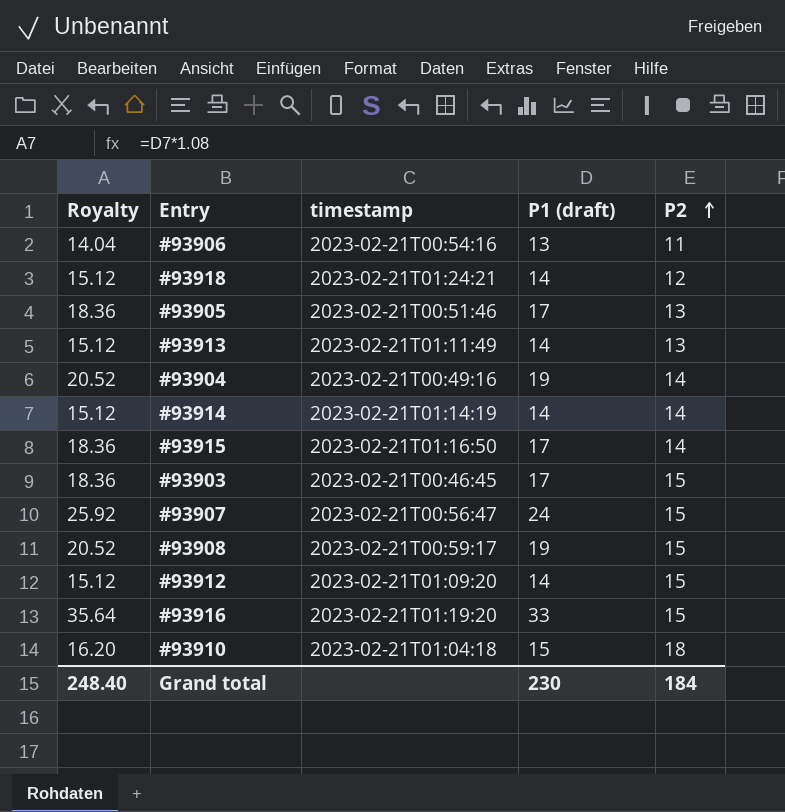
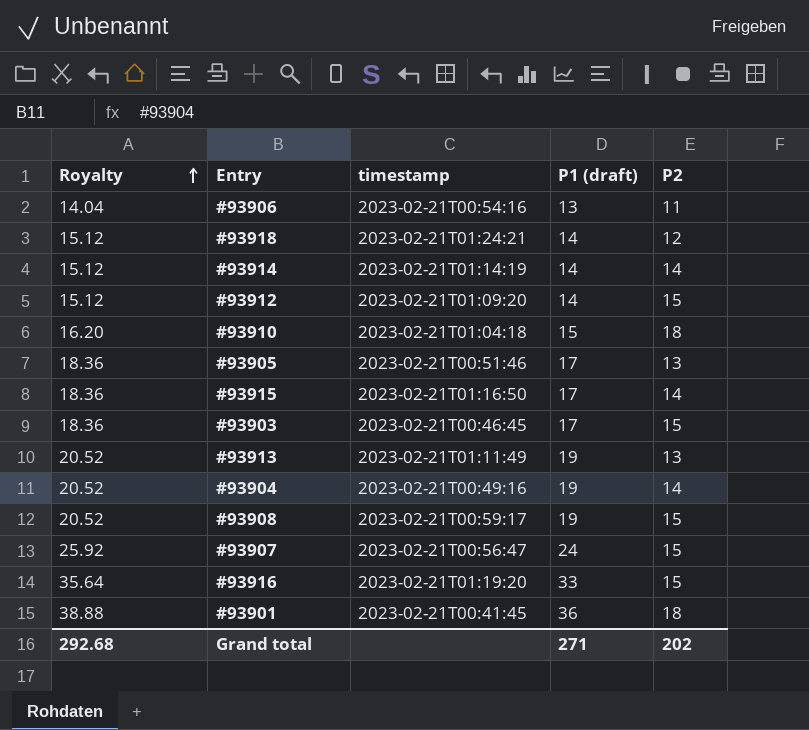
row order: P2 ascending -> Royalty ascending
#93913 | Royalty: 15.12 -> 20.52
#93913 | P1 (draft): 14 -> 19
row #93901: none -> 38.88 | 2023-02-21T00:41:45 | 36 | 18
Grand total | Royalty: 248.40 -> 292.68
Grand total | P1 (draft): 230 -> 271
Grand total | P2: 184 -> 202

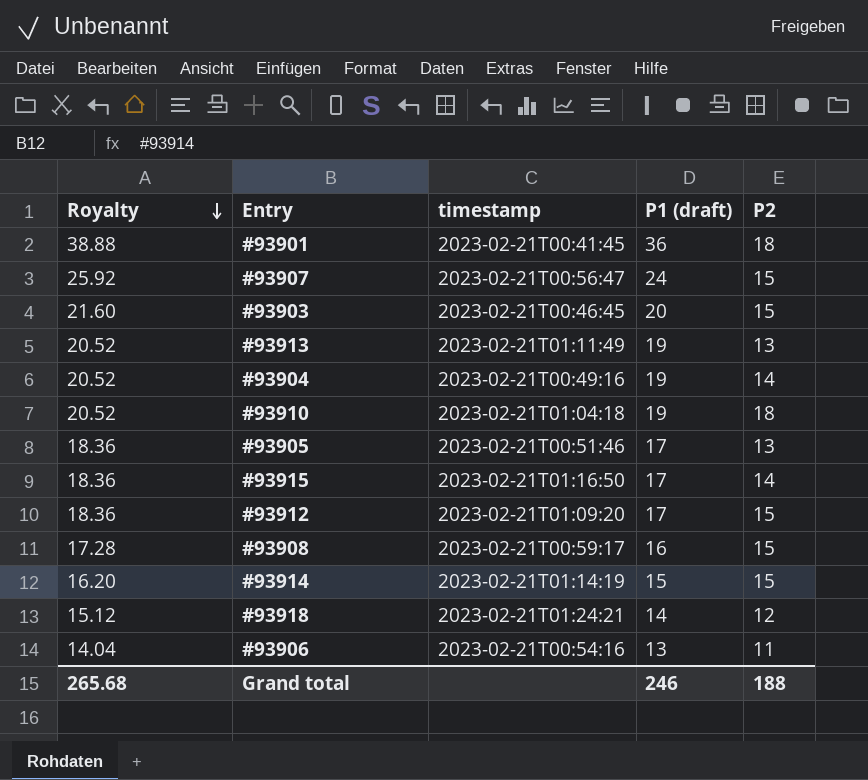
row order: Royalty ascending -> Royalty descending
row #93916: 35.64 | 2023-02-21T01:19:20 | 33 | 15 -> none
#93903 | Royalty: 18.36 -> 21.60
#93903 | P1 (draft): 17 -> 20
#93910 | Royalty: 16.20 -> 20.52
#93910 | P1 (draft): 15 -> 19
#93912 | Royalty: 15.12 -> 18.36
#93912 | P1 (draft): 14 -> 17
#93908 | Royalty: 20.52 -> 17.28
#93908 | P1 (draft): 19 -> 16
#93914 | Royalty: 15.12 -> 16.20
#93914 | P1 (draft): 14 -> 15
#93914 | P2: 14 -> 15
Grand total | Royalty: 292.68 -> 265.68
Grand total | P1 (draft): 271 -> 246
Grand total | P2: 202 -> 188

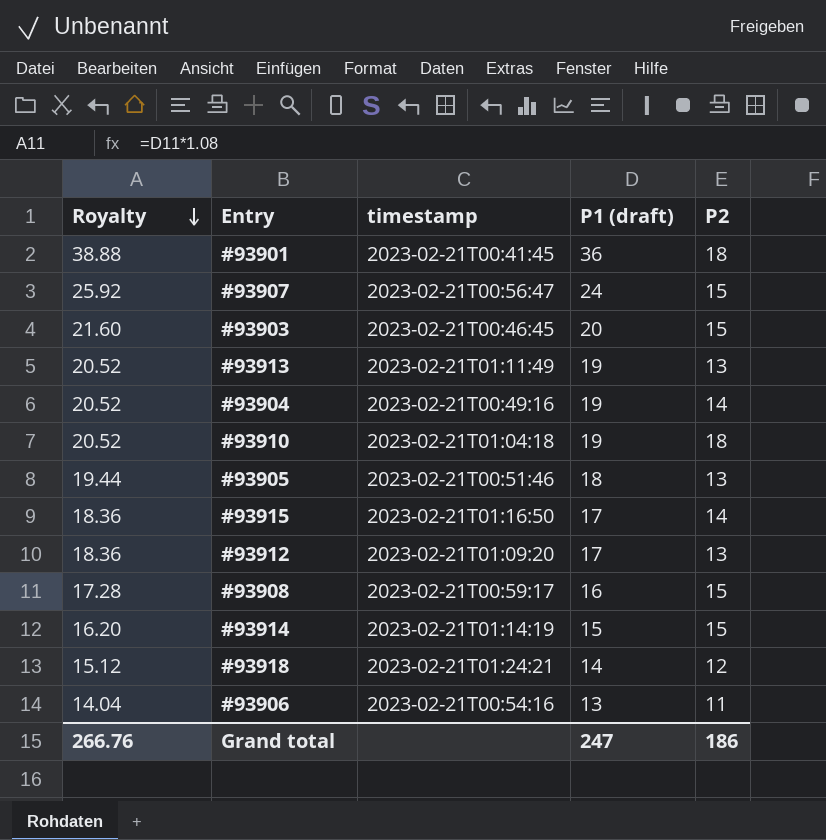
#93905 | Royalty: 18.36 -> 19.44
#93905 | P1 (draft): 17 -> 18
#93912 | P2: 15 -> 13
Grand total | Royalty: 265.68 -> 266.76
Grand total | P1 (draft): 246 -> 247
Grand total | P2: 188 -> 186

